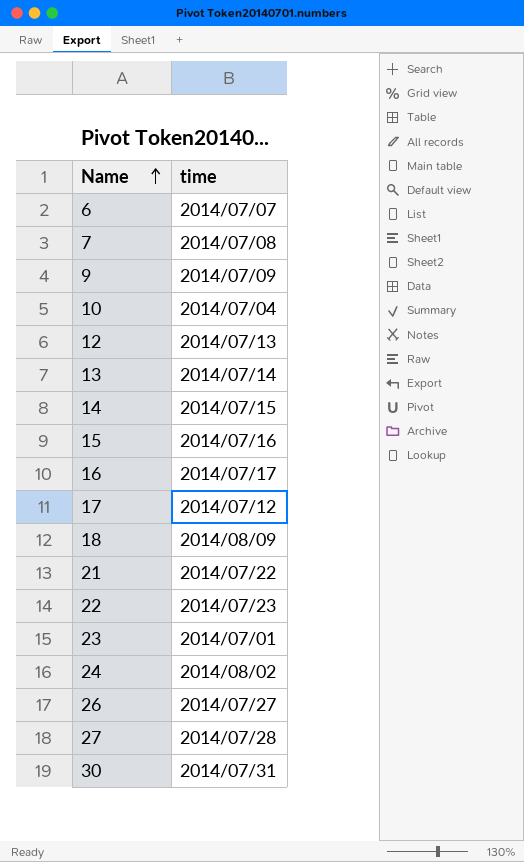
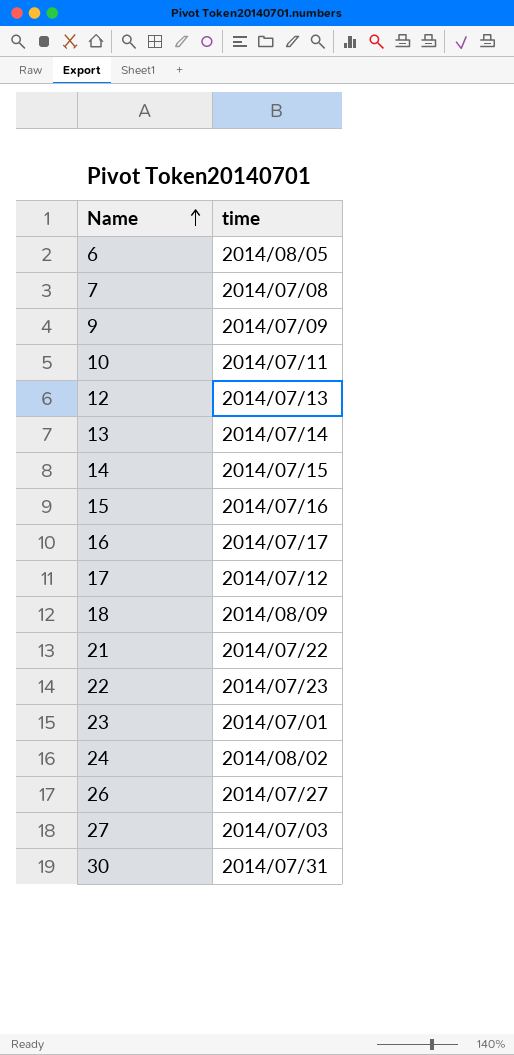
6 | time: 2014/07/07 -> 2014/08/05
10 | time: 2014/07/04 -> 2014/07/11
27 | time: 2014/07/28 -> 2014/07/03

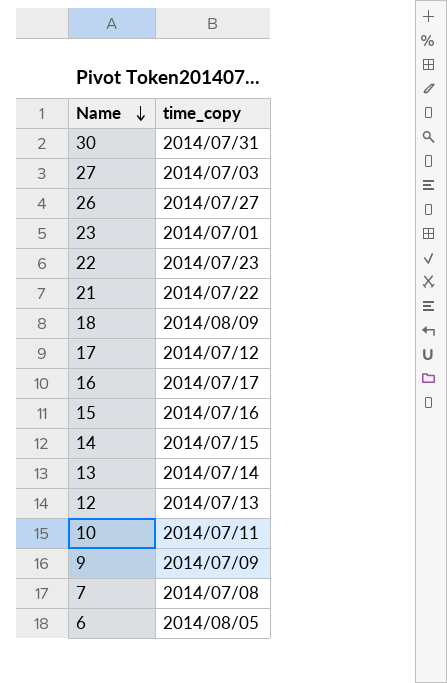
row order: Name ascending -> Name descending
column name: time -> time_copy
row 24: 2014/08/02 -> none

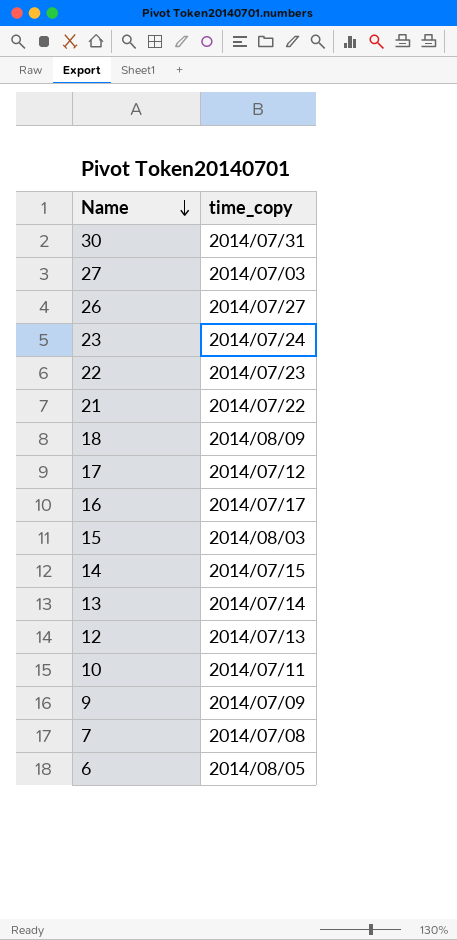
23 | time_copy: 2014/07/01 -> 2014/07/24
15 | time_copy: 2014/07/16 -> 2014/08/03

